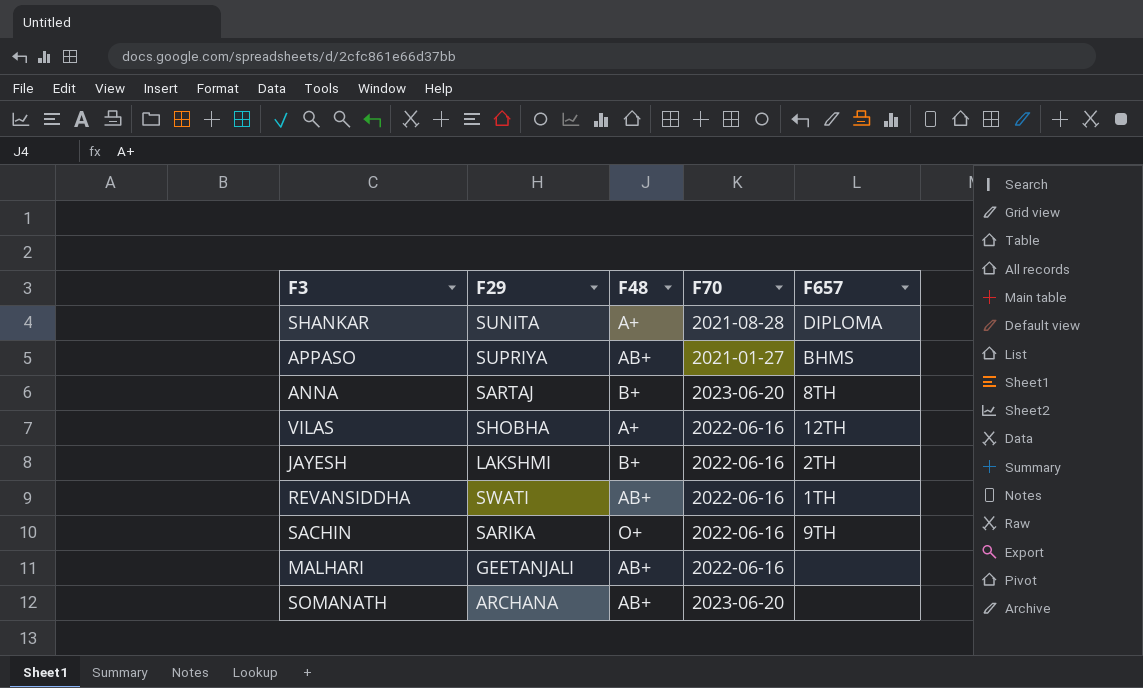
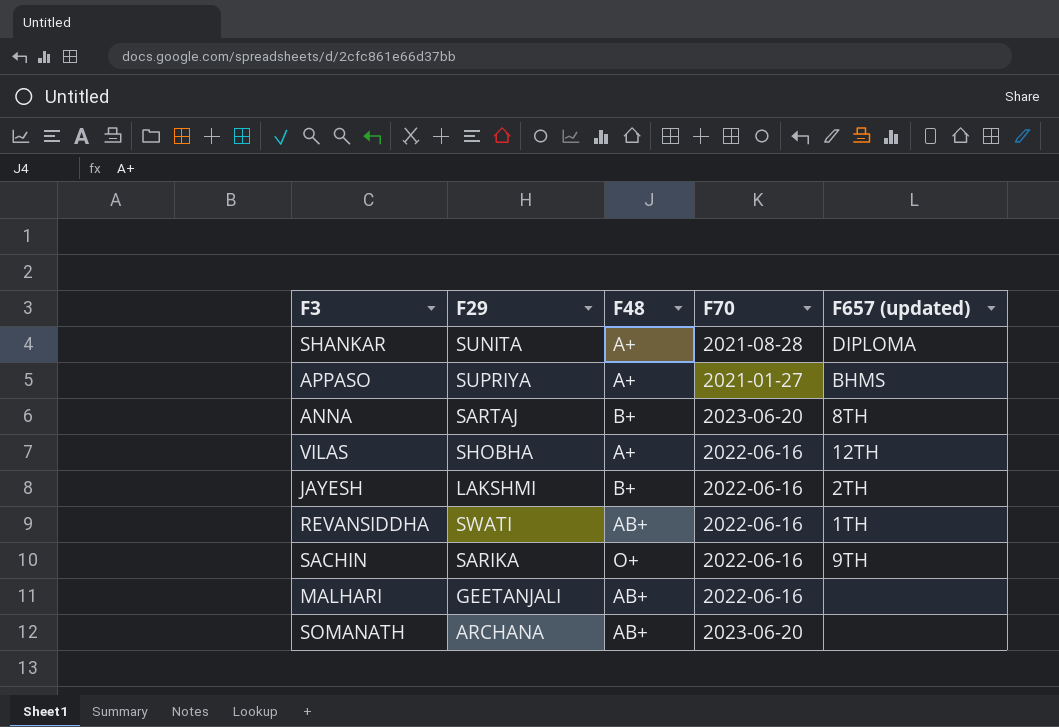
column name: F657 -> F657 (updated)
APPASO | F48: AB+ -> A+

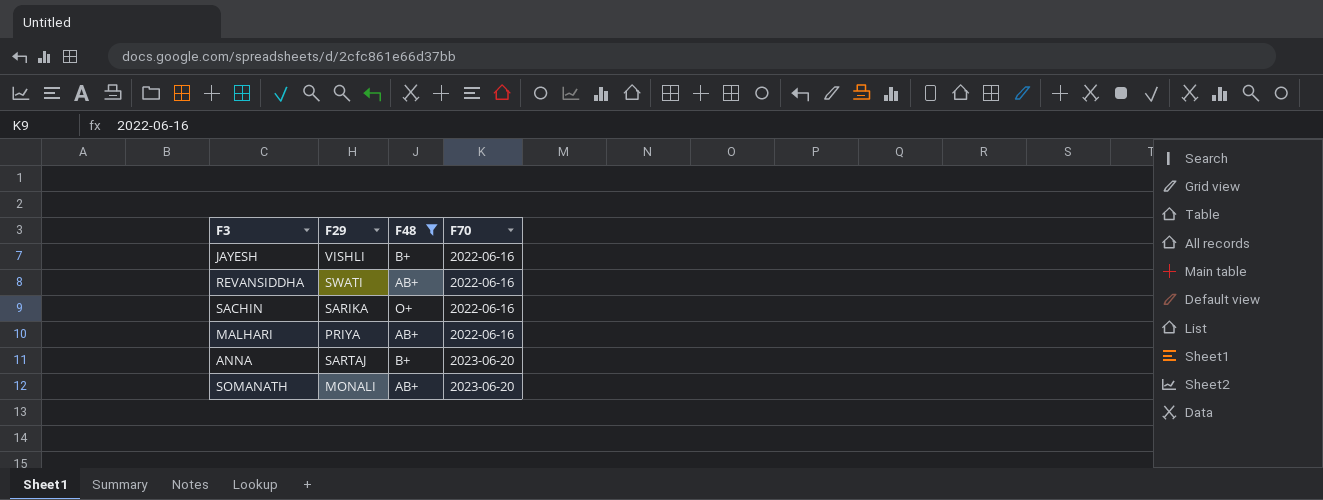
filter: none -> F48 != A+
row order: none -> F70 ascending
column F657 (updated) | position: 5 -> none
JAYESH | F29: LAKSHMI -> VISHLI
MALHARI | F29: GEETANJALI -> PRIYA
SOMANATH | F29: ARCHANA -> MONALI

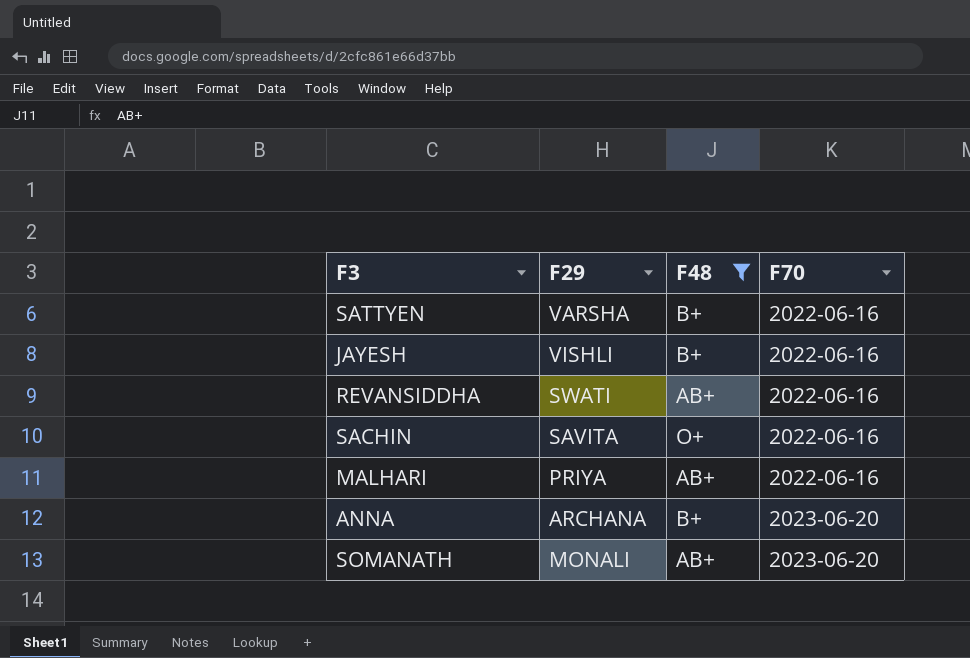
row SATTYEN: none -> VARSHA | B+ | 2022-06-16
SACHIN | F29: SARIKA -> SAVITA
ANNA | F29: SARTAJ -> ARCHANA

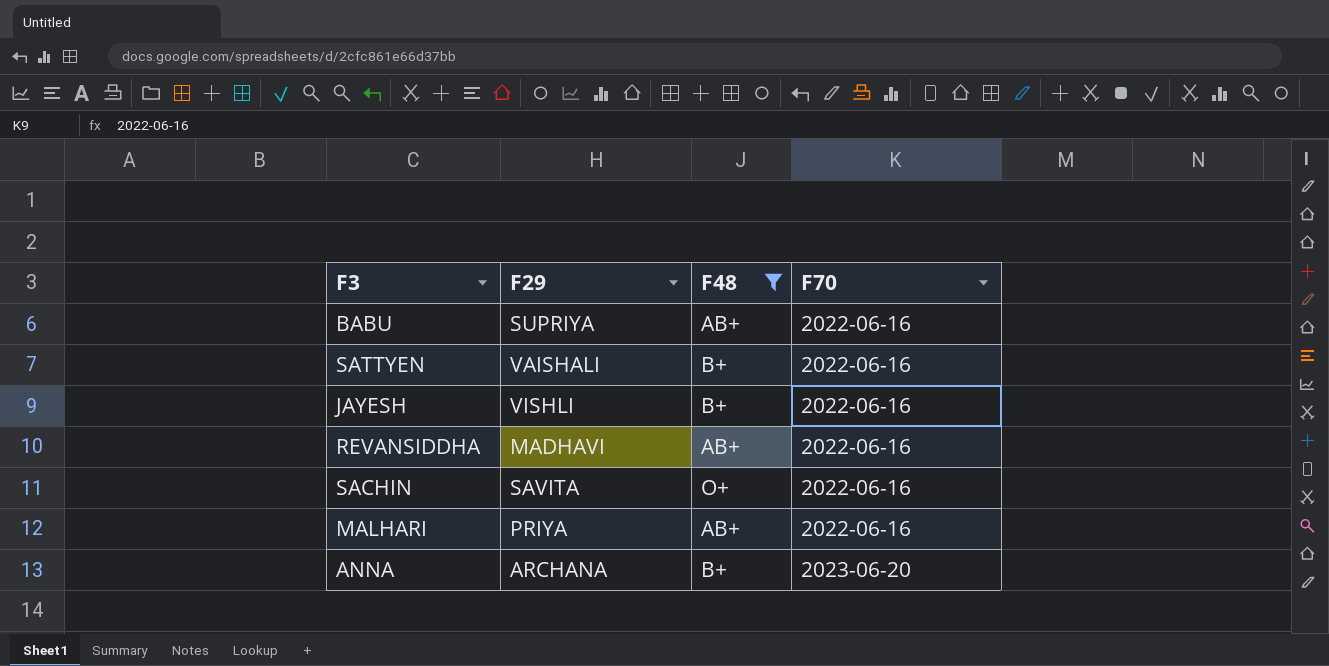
row SOMANATH: MONALI | AB+ | 2023-06-20 -> none
row BABU: none -> SUPRIYA | AB+ | 2022-06-16
SATTYEN | F29: VARSHA -> VAISHALI
REVANSIDDHA | F29: SWATI -> MADHAVI

